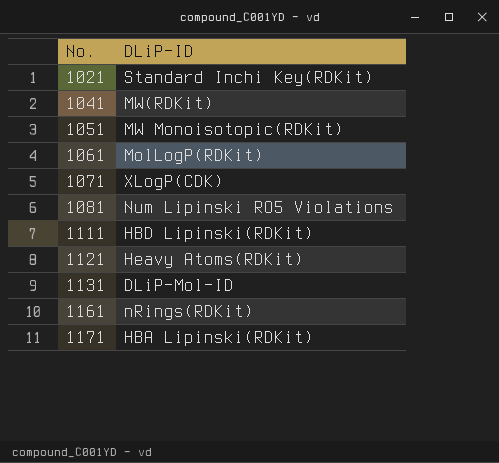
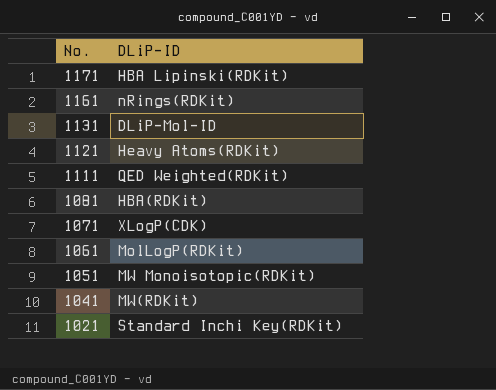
row order: No. ascending -> No. descending
1111 | DLiP-ID: HBD Lipinski(RDKit) -> QED Weighted(RDKit)
1081 | DLiP-ID: Num Lipinski RO5 Violations -> HBA(RDKit)

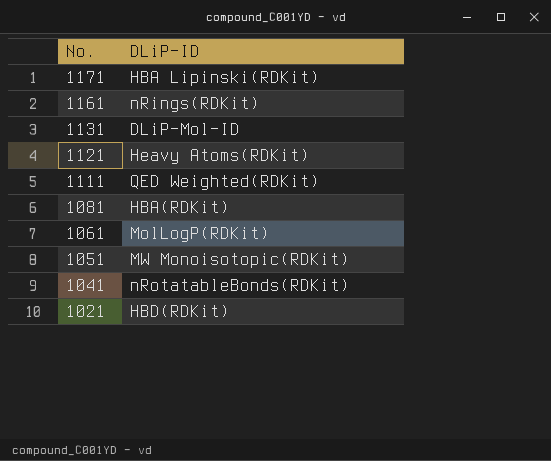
row 1071: XLogP(CDK) -> none
1041 | DLiP-ID: MW(RDKit) -> nRotatableBonds(RDKit)
1021 | DLiP-ID: Standard Inchi Key(RDKit) -> HBD(RDKit)

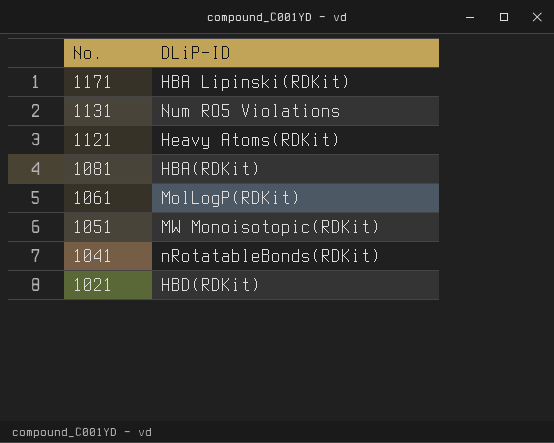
row 1161: nRings(RDKit) -> none
row 1111: QED Weighted(RDKit) -> none
1131 | DLiP-ID: DLiP-Mol-ID -> Num RO5 Violations

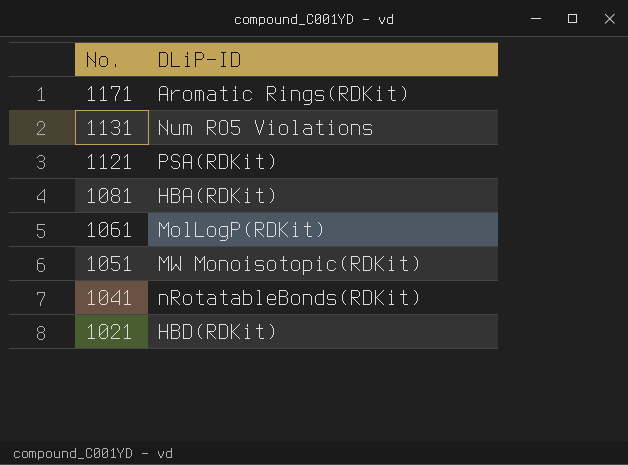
1171 | DLiP-ID: HBA Lipinski(RDKit) -> Aromatic Rings(RDKit)
1121 | DLiP-ID: Heavy Atoms(RDKit) -> PSA(RDKit)

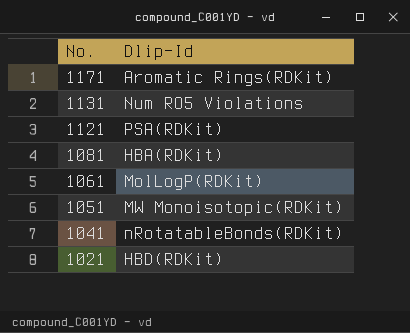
column name: DLiP-ID -> Dlip-Id

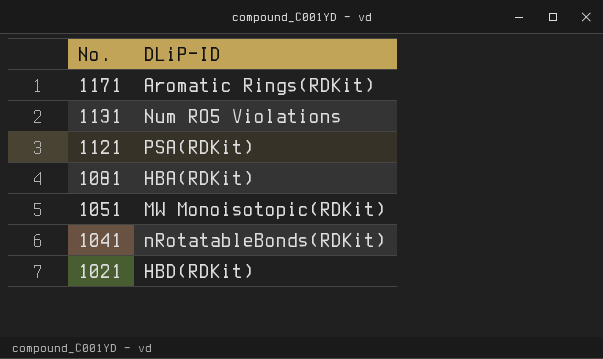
column name: Dlip-Id -> DLiP-ID
row 1061: MolLogP(RDKit) -> none

